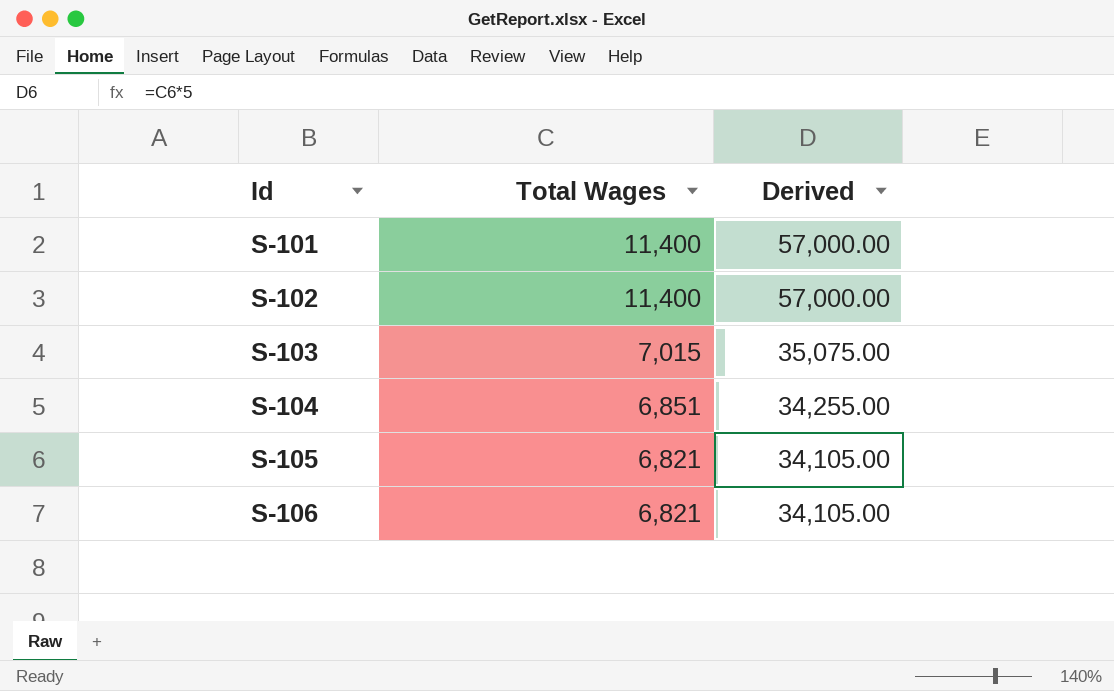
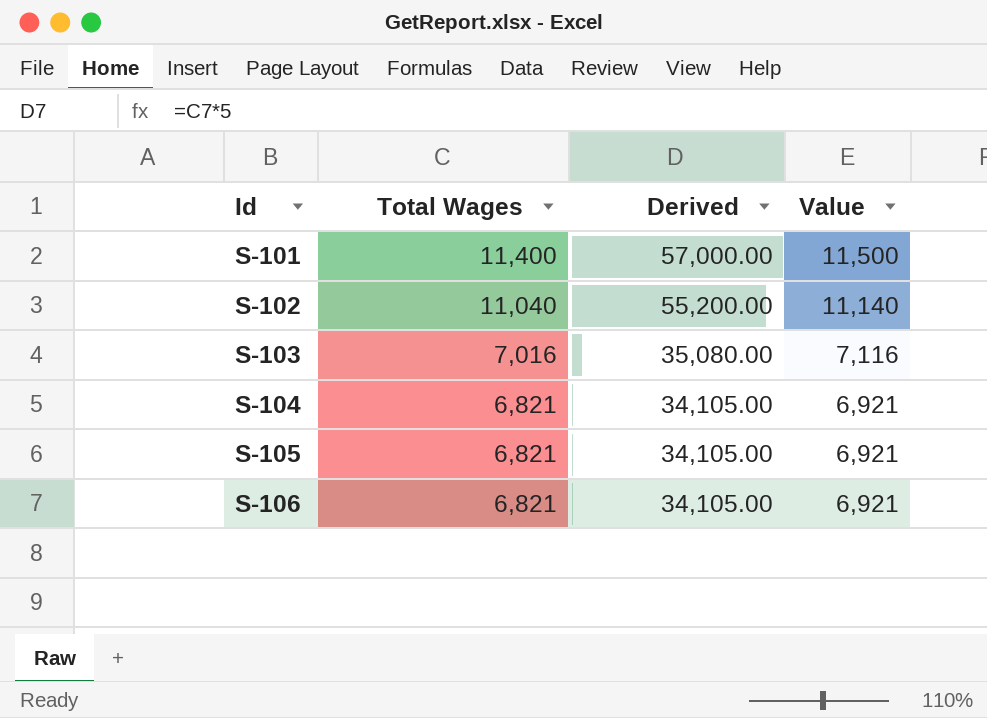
column Value | formula: none -> [Total Wages] + 100
S-102 | Total Wages: 11,400 -> 11,040
S-102 | Derived: 57,000.00 -> 55,200.00
S-103 | Total Wages: 7,015 -> 7,016
S-103 | Derived: 35,075.00 -> 35,080.00
S-104 | Total Wages: 6,851 -> 6,821
S-104 | Derived: 34,255.00 -> 34,105.00

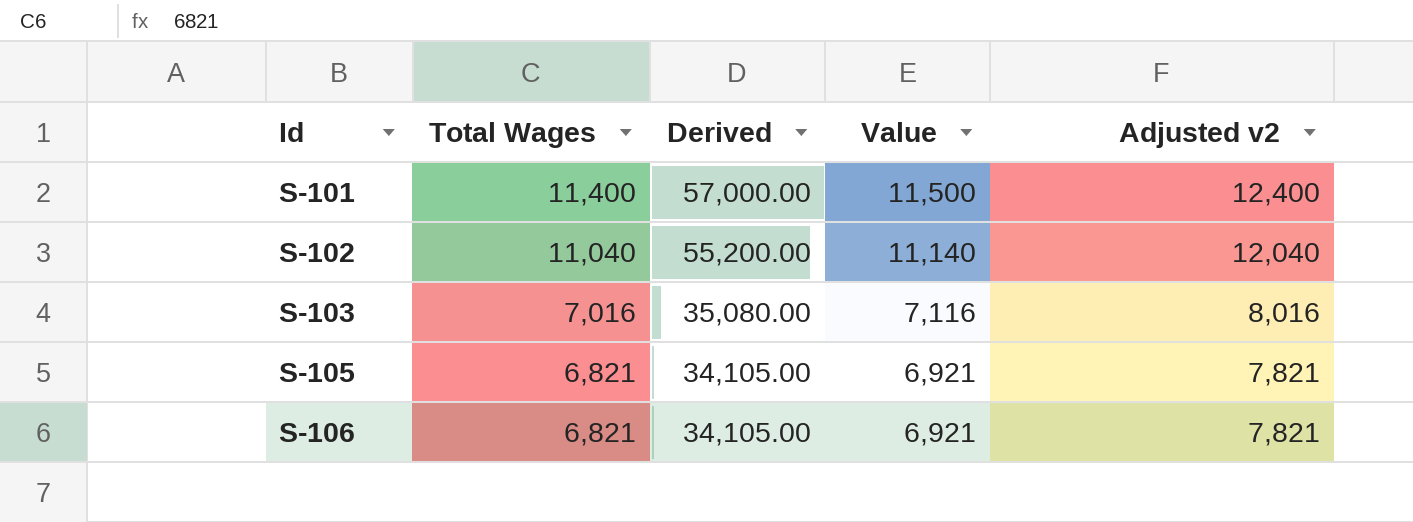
column Adjusted v2 | formula: none -> [Total Wages] + 1000
row S-104: 6,821 | 34,105.00 | 6,921 -> none

